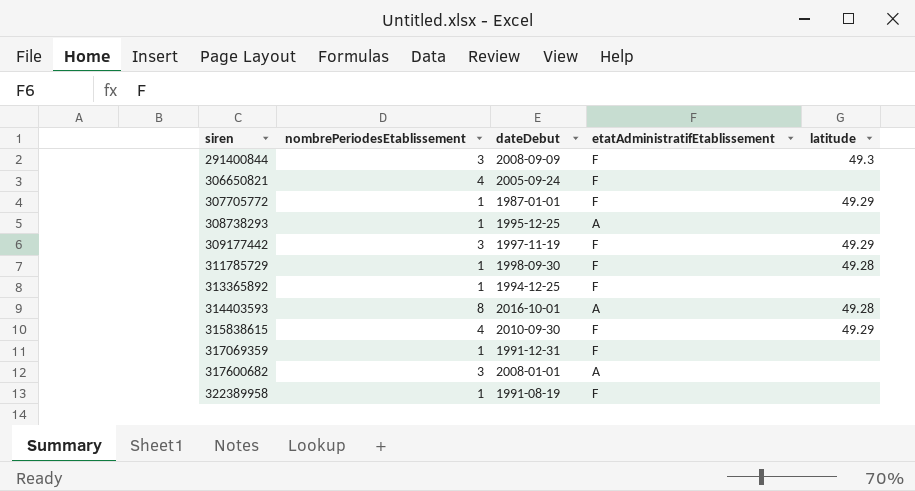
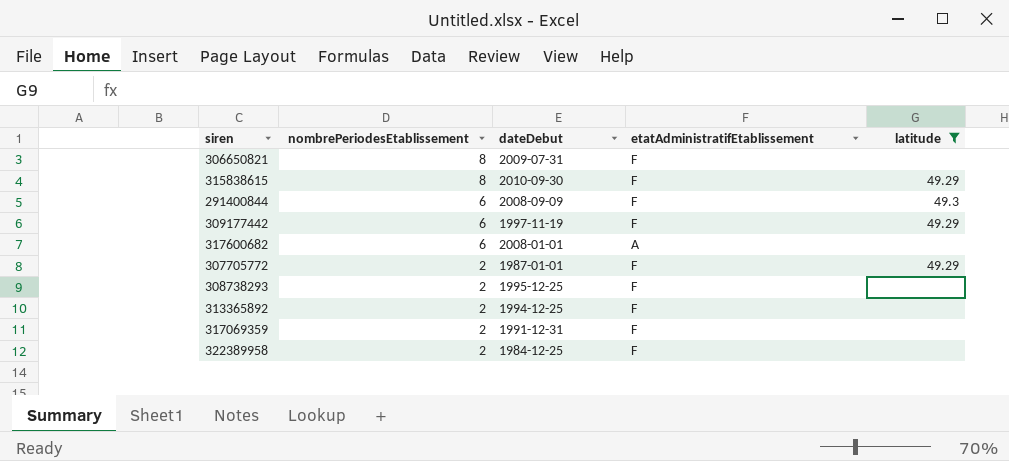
filter: none -> latitude != 49.28
row order: siren ascending -> nombrePeriodesEtablissement descending
306650821 | nombrePeriodesEtablissement: 4 -> 8
306650821 | dateDebut: 2005-09-24 -> 2009-07-31
315838615 | nombrePeriodesEtablissement: 4 -> 8
291400844 | nombrePeriodesEtablissement: 3 -> 6
309177442 | nombrePeriodesEtablissement: 3 -> 6
317600682 | nombrePeriodesEtablissement: 3 -> 6
307705772 | nombrePeriodesEtablissement: 1 -> 2
308738293 | nombrePeriodesEtablissement: 1 -> 2
308738293 | etatAdministratifEtablissement: A -> F
313365892 | nombrePeriodesEtablissement: 1 -> 2
317069359 | nombrePeriodesEtablissement: 1 -> 2
322389958 | nombrePeriodesEtablissement: 1 -> 2
322389958 | dateDebut: 1991-08-19 -> 1984-12-25

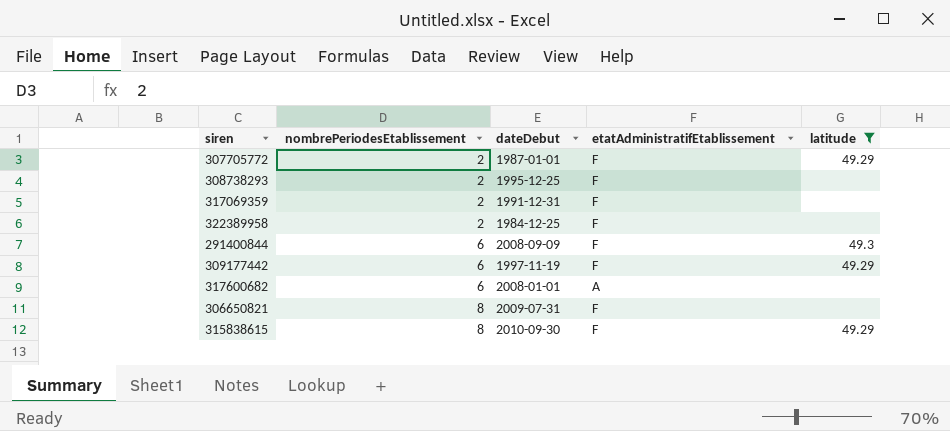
row order: nombrePeriodesEtablissement descending -> nombrePeriodesEtablissement ascending
row 313365892: 2 | 1994-12-25 | F | none -> none

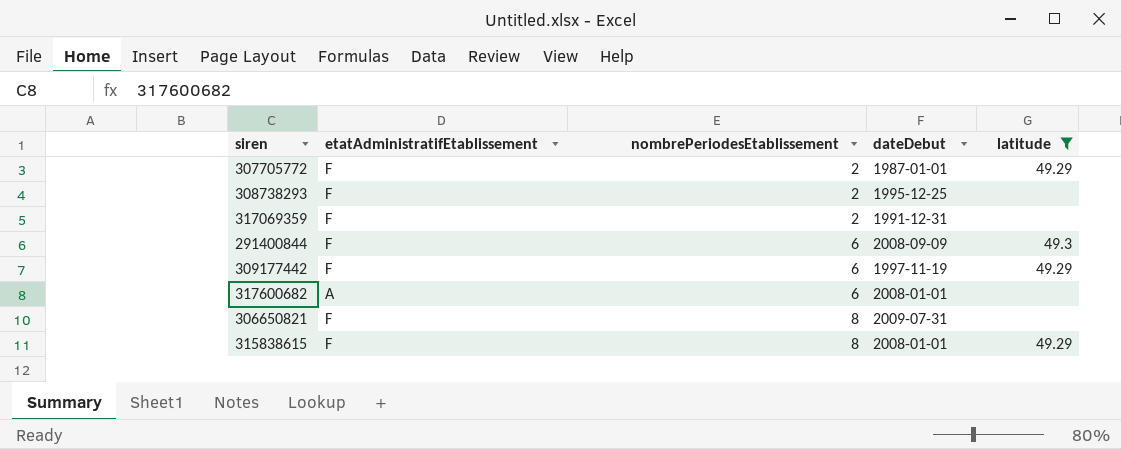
column etatAdministratifEtablissement | position: 4 -> 2
row 322389958: 2 | 1984-12-25 | F | none -> none
315838615 | dateDebut: 2010-09-30 -> 2008-01-01

